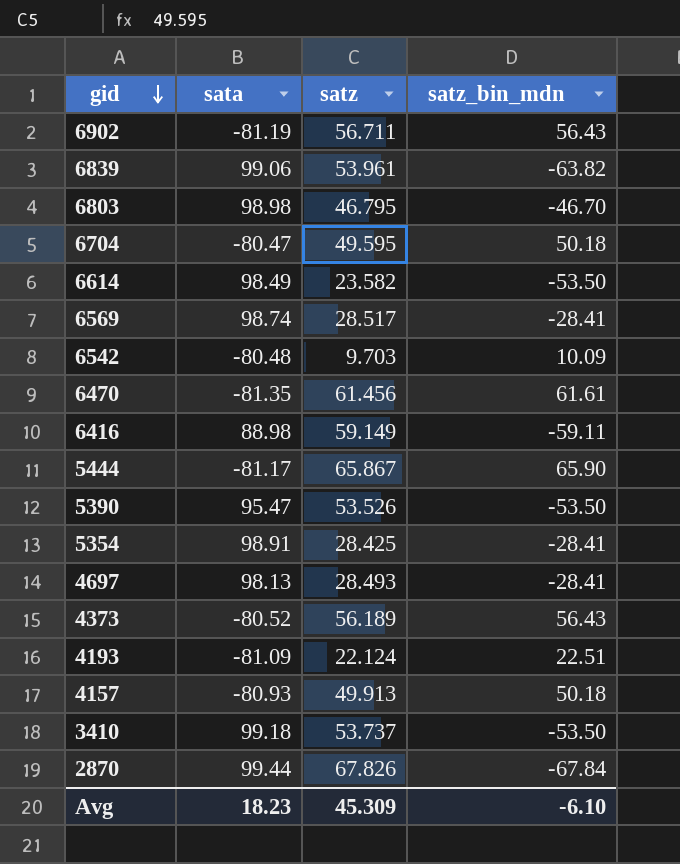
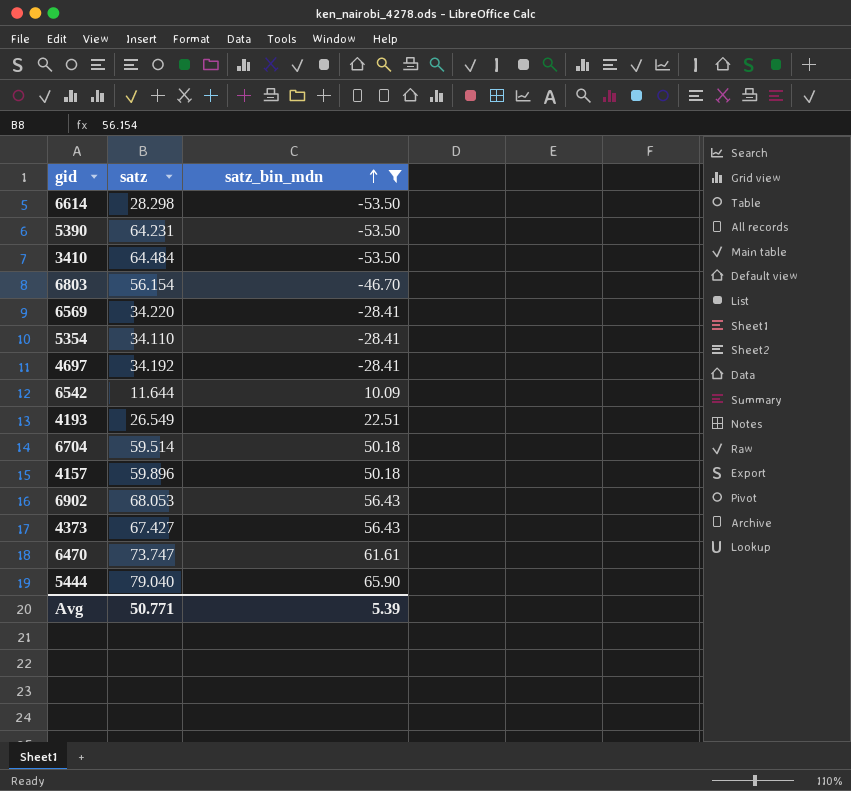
filter: none -> satz_bin_mdn >= -53.50
row order: gid descending -> satz_bin_mdn ascending
column sata | position: 2 -> none
6614 | satz: 23.582 -> 28.298
5390 | satz: 53.526 -> 64.231
3410 | satz: 53.737 -> 64.484
6803 | satz: 46.795 -> 56.154
6569 | satz: 28.517 -> 34.220
5354 | satz: 28.425 -> 34.110
4697 | satz: 28.493 -> 34.192
6542 | satz: 9.703 -> 11.644
4193 | satz: 22.124 -> 26.549
6704 | satz: 49.595 -> 59.514
4157 | satz: 49.913 -> 59.896
6902 | satz: 56.711 -> 68.053
4373 | satz: 56.189 -> 67.427
6470 | satz: 61.456 -> 73.747
5444 | satz: 65.867 -> 79.040
Avg | satz: 45.309 -> 50.771
Avg | satz_bin_mdn: -6.10 -> 5.39

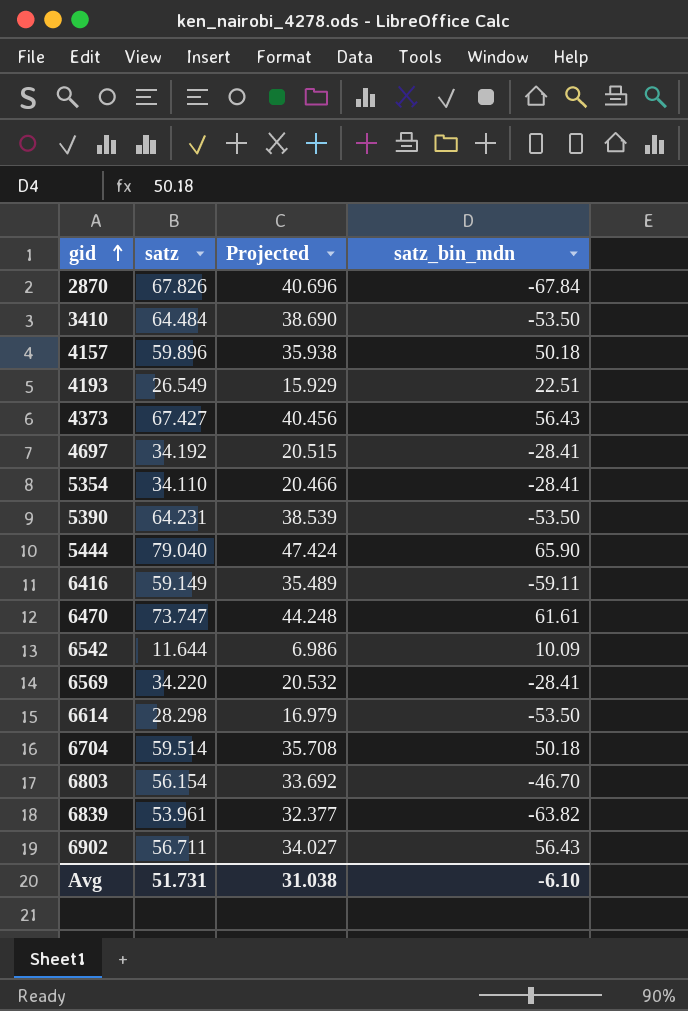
filter: satz_bin_mdn >= -53.50 -> none
row order: satz_bin_mdn ascending -> gid ascending
column Projected | formula: none -> [satz] * 0.6
6902 | satz: 68.053 -> 56.711
Avg | satz: 50.771 -> 51.731
Avg | satz_bin_mdn: 5.39 -> -6.10

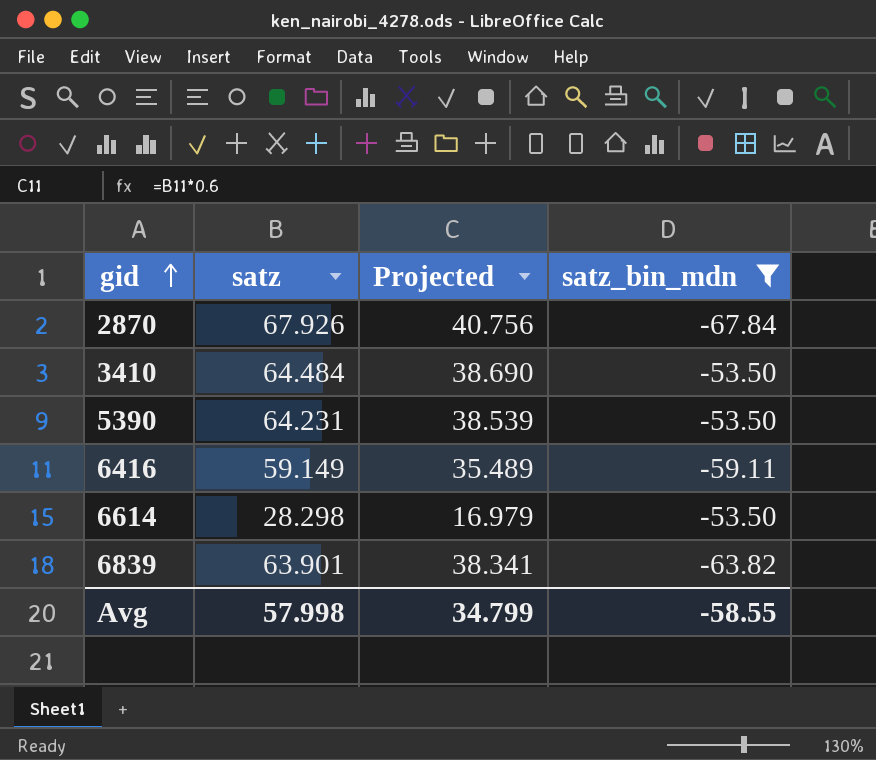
filter: none -> satz_bin_mdn <= -53.50
2870 | satz: 67.826 -> 67.926
2870 | Projected: 40.696 -> 40.756
6839 | satz: 53.961 -> 63.901
6839 | Projected: 32.377 -> 38.341
Avg | satz: 51.731 -> 57.998
Avg | Projected: 31.038 -> 34.799
Avg | satz_bin_mdn: -6.10 -> -58.55

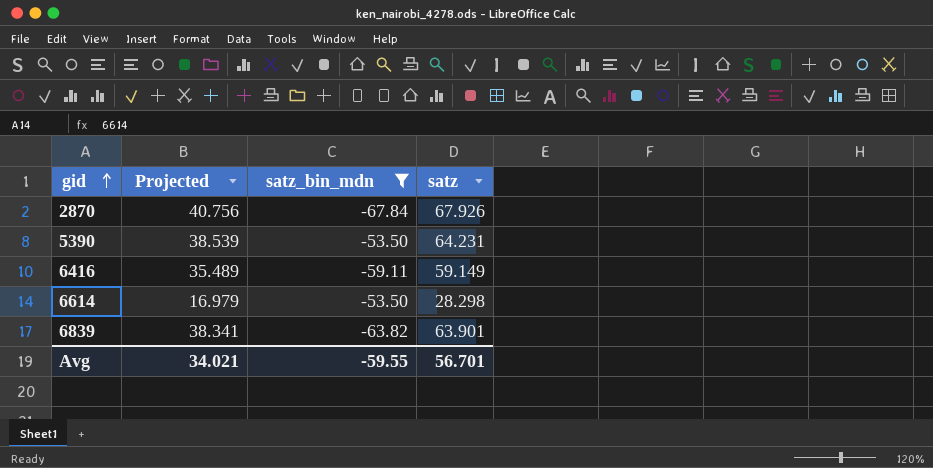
column satz | position: 2 -> 4
row 3410: 64.484 | 38.690 | -53.50 -> none
Avg | Projected: 34.799 -> 34.021
Avg | satz_bin_mdn: -58.55 -> -59.55
Avg | satz: 57.998 -> 56.701

